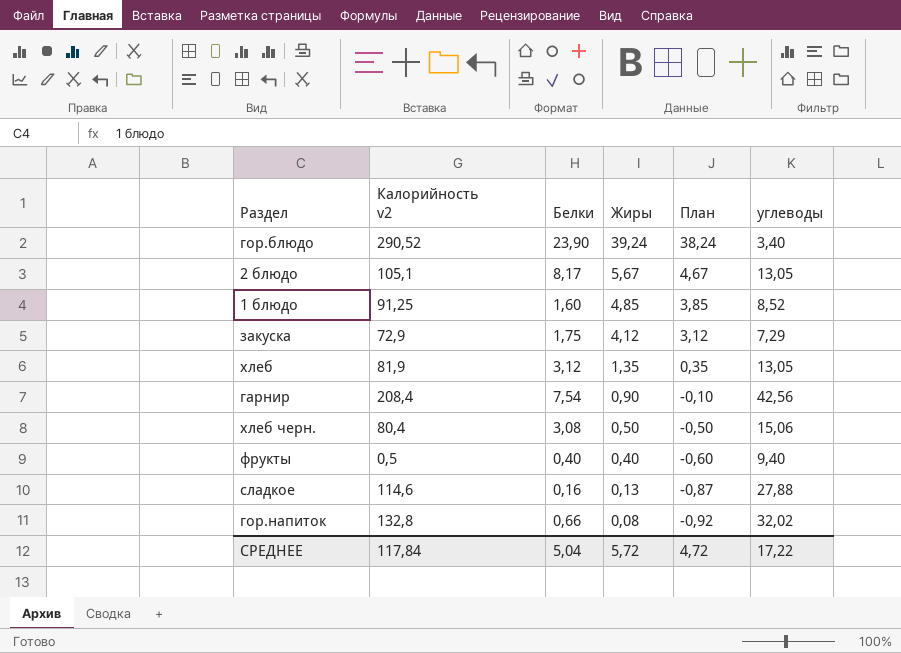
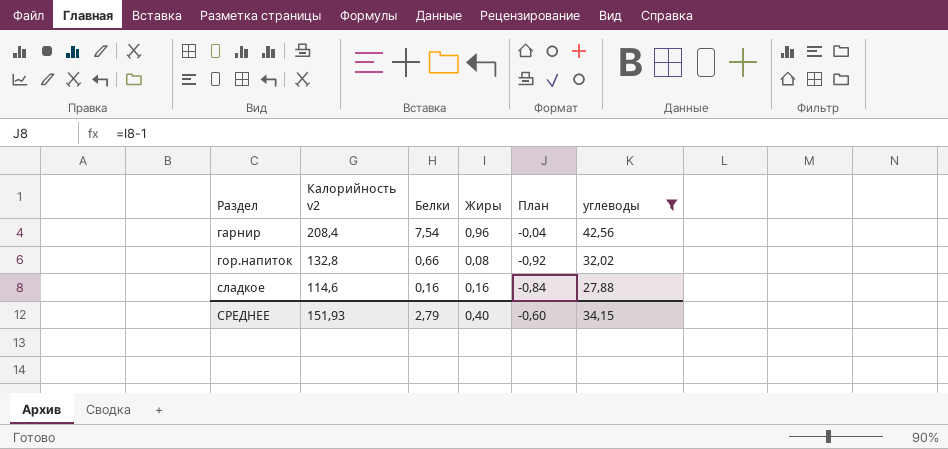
filter: none -> углеводы >= 27,88
row order: Жиры descending -> Раздел ascending
гарнир | Жиры: 0,90 -> 0,96
гарнир | План: -0,10 -> -0,04
сладкое | Жиры: 0,13 -> 0,16
сладкое | План: -0,87 -> -0,84
СРЕДНЕЕ | Калорийность v2: 117,84 -> 151,93
СРЕДНЕЕ | Белки: 5,04 -> 2,79
СРЕДНЕЕ | Жиры: 5,72 -> 0,40
СРЕДНЕЕ | План: 4,72 -> -0,60
СРЕДНЕЕ | углеводы: 17,22 -> 34,15

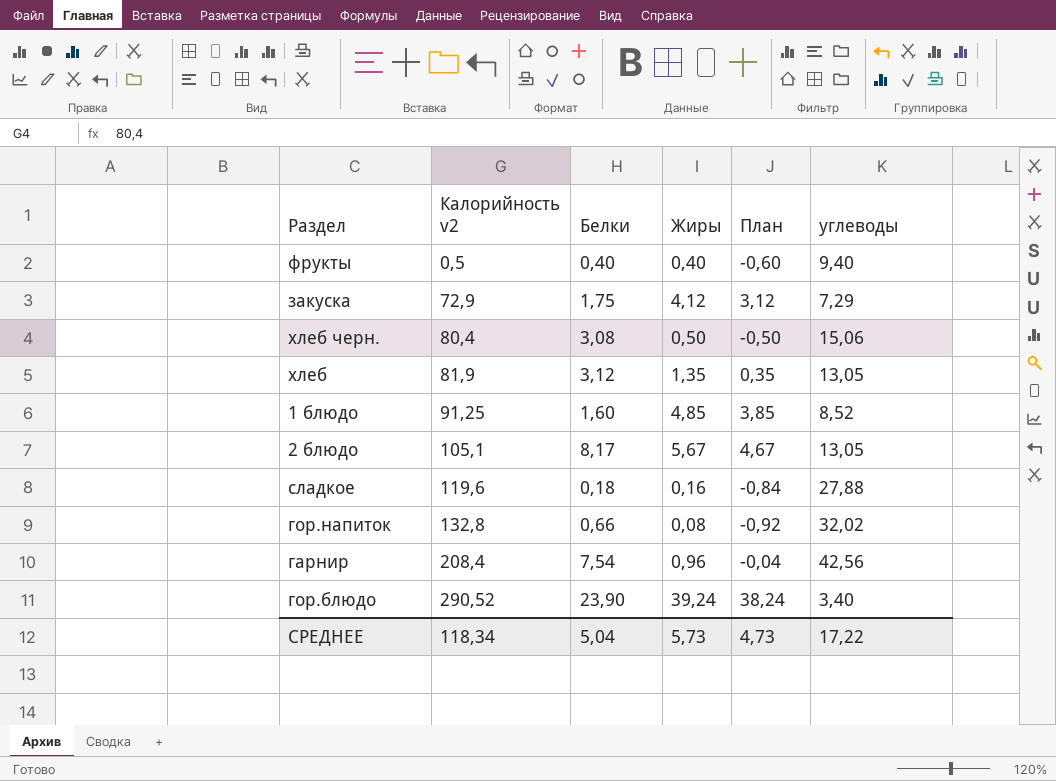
filter: углеводы >= 27,88 -> none
row order: Раздел ascending -> Калорийность v2 ascending
сладкое | Калорийность v2: 114,6 -> 119,6
сладкое | Белки: 0,16 -> 0,18
СРЕДНЕЕ | Калорийность v2: 151,93 -> 118,34
СРЕДНЕЕ | Белки: 2,79 -> 5,04
СРЕДНЕЕ | Жиры: 0,40 -> 5,73
СРЕДНЕЕ | План: -0,60 -> 4,73
СРЕДНЕЕ | углеводы: 34,15 -> 17,22

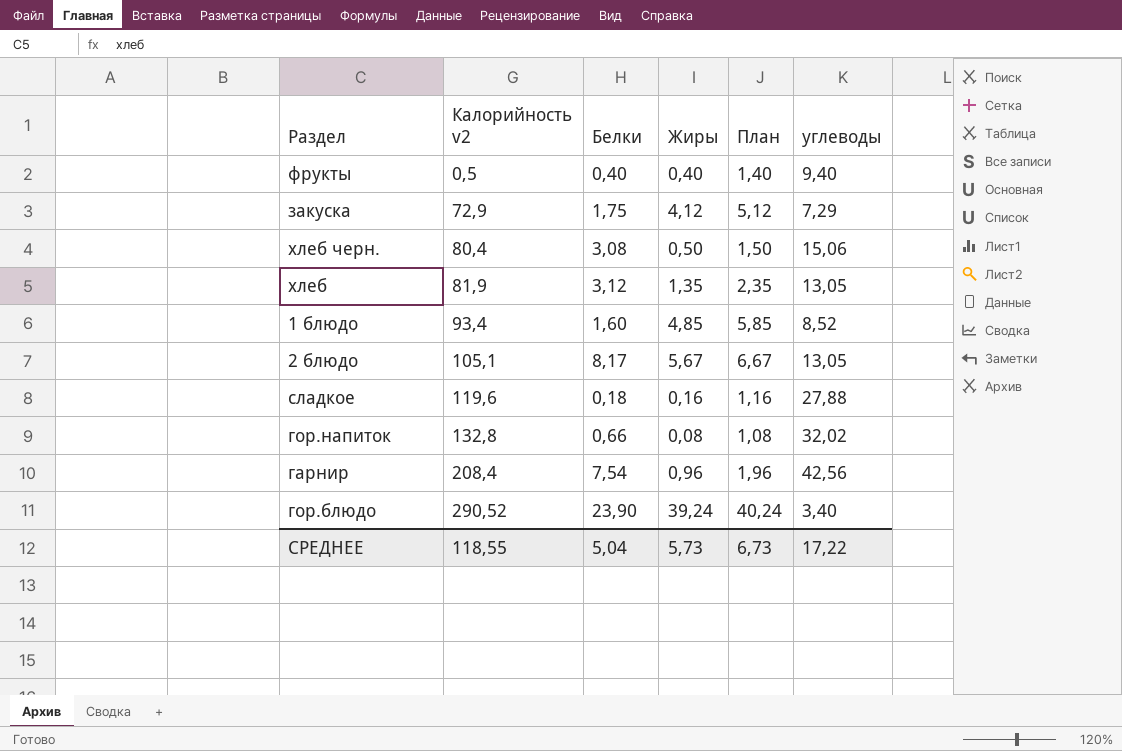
column План | formula: [Жиры] - 1 -> [Жиры] + 1
1 блюдо | Калорийность v2: 91,25 -> 93,4
СРЕДНЕЕ | Калорийность v2: 118,34 -> 118,55
СРЕДНЕЕ | План: 4,73 -> 6,73

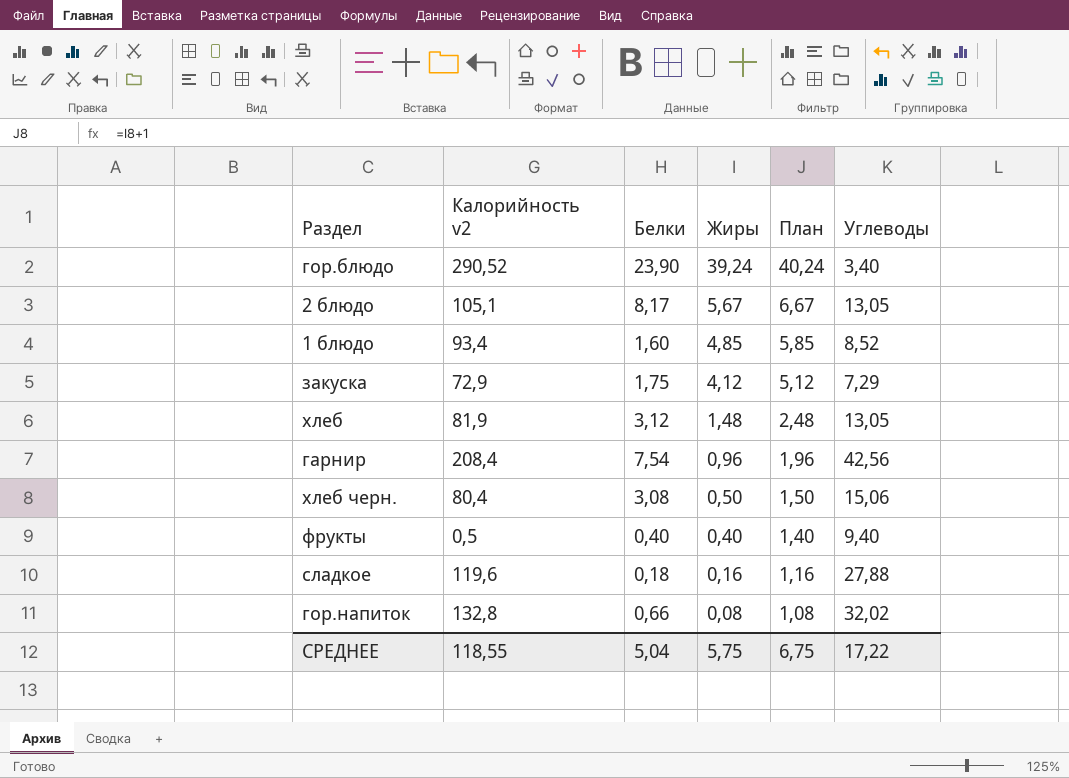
row order: Калорийность v2 ascending -> Жиры descending
column name: углеводы -> Углеводы
хлеб | Жиры: 1,35 -> 1,48
хлеб | План: 2,35 -> 2,48
СРЕДНЕЕ | Жиры: 5,73 -> 5,75
СРЕДНЕЕ | План: 6,73 -> 6,75

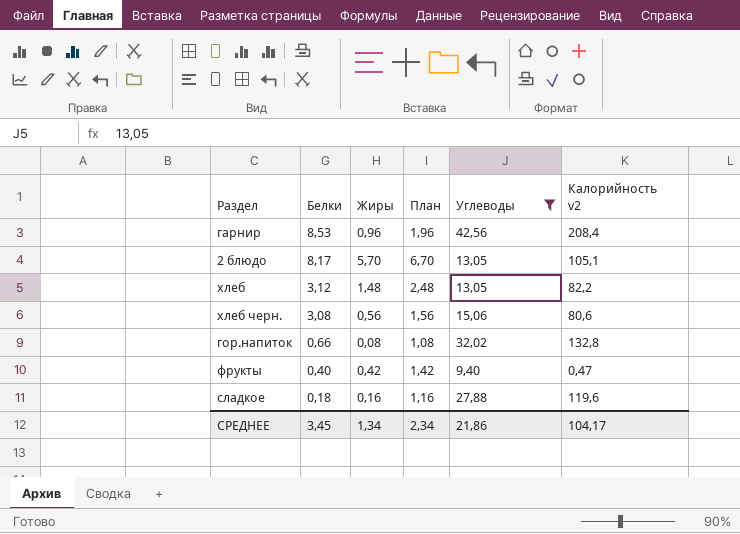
filter: none -> Углеводы >= 9,40
row order: Жиры descending -> Белки descending
column Калорийность v2 | position: 2 -> 6
гарнир | Белки: 7,54 -> 8,53
2 блюдо | Жиры: 5,67 -> 5,70
2 блюдо | План: 6,67 -> 6,70
хлеб | Калорийность v2: 81,9 -> 82,2
хлеб черн. | Жиры: 0,50 -> 0,56
хлеб черн. | План: 1,50 -> 1,56
хлеб черн. | Калорийность v2: 80,4 -> 80,6
фрукты | Жиры: 0,40 -> 0,42
фрукты | План: 1,40 -> 1,42
фрукты | Калорийность v2: 0,5 -> 0,47
СРЕДНЕЕ | Белки: 5,04 -> 3,45
СРЕДНЕЕ | Жиры: 5,75 -> 1,34
СРЕДНЕЕ | План: 6,75 -> 2,34
СРЕДНЕЕ | Углеводы: 17,22 -> 21,86
СРЕДНЕЕ | Калорийность v2: 118,55 -> 104,17

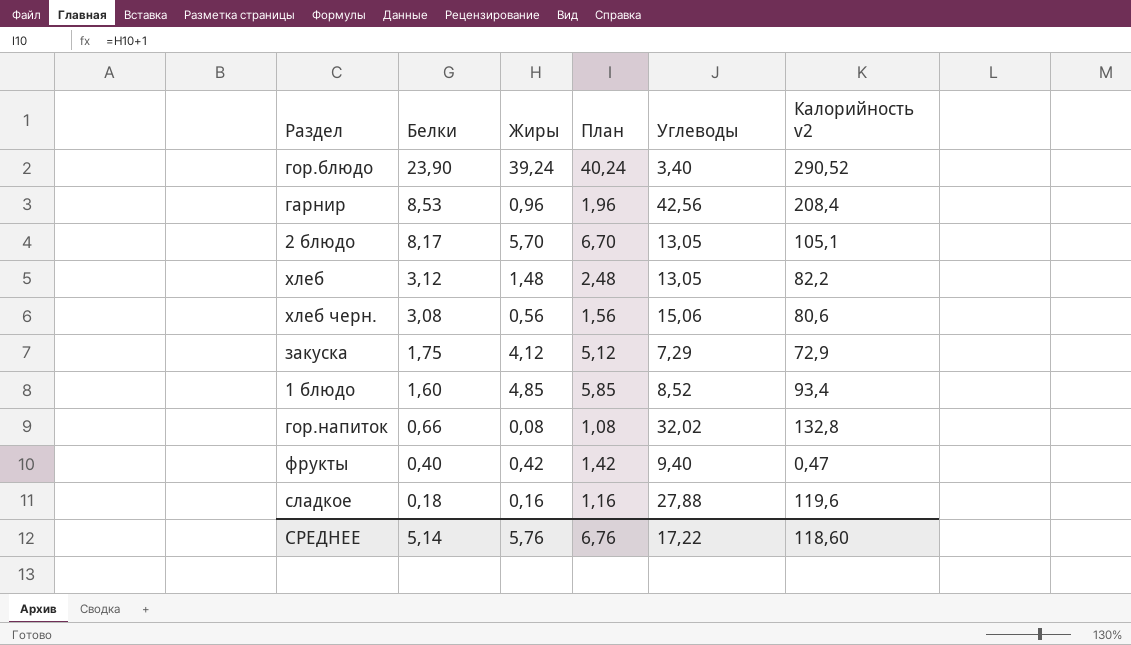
filter: Углеводы >= 9,40 -> none
СРЕДНЕЕ | Белки: 3,45 -> 5,14
СРЕДНЕЕ | Жиры: 1,34 -> 5,76
СРЕДНЕЕ | План: 2,34 -> 6,76
СРЕДНЕЕ | Углеводы: 21,86 -> 17,22
СРЕДНЕЕ | Калорийность v2: 104,17 -> 118,60

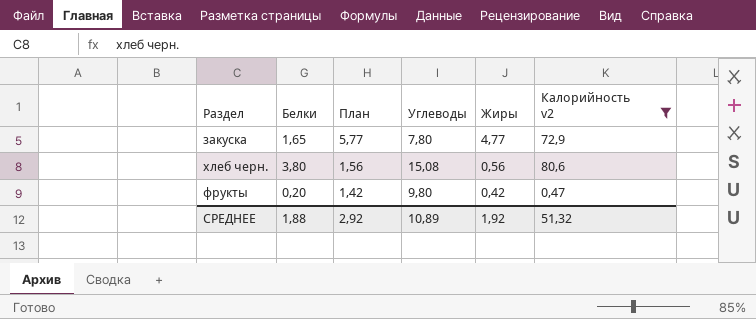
filter: none -> Калорийность v2 <= 80,6
row order: Белки descending -> План descending
column Жиры | position: 3 -> 5
закуска | Белки: 1,75 -> 1,65
закуска | План: 5,12 -> 5,77
закуска | Углеводы: 7,29 -> 7,80
закуска | Жиры: 4,12 -> 4,77
хлеб черн. | Белки: 3,08 -> 3,80
хлеб черн. | Углеводы: 15,06 -> 15,08
фрукты | Белки: 0,40 -> 0,20
фрукты | Углеводы: 9,40 -> 9,80
СРЕДНЕЕ | Белки: 5,14 -> 1,88
СРЕДНЕЕ | План: 6,76 -> 2,92
СРЕДНЕЕ | Углеводы: 17,22 -> 10,89
СРЕДНЕЕ | Жиры: 5,76 -> 1,92
СРЕДНЕЕ | Калорийность v2: 118,60 -> 51,32

